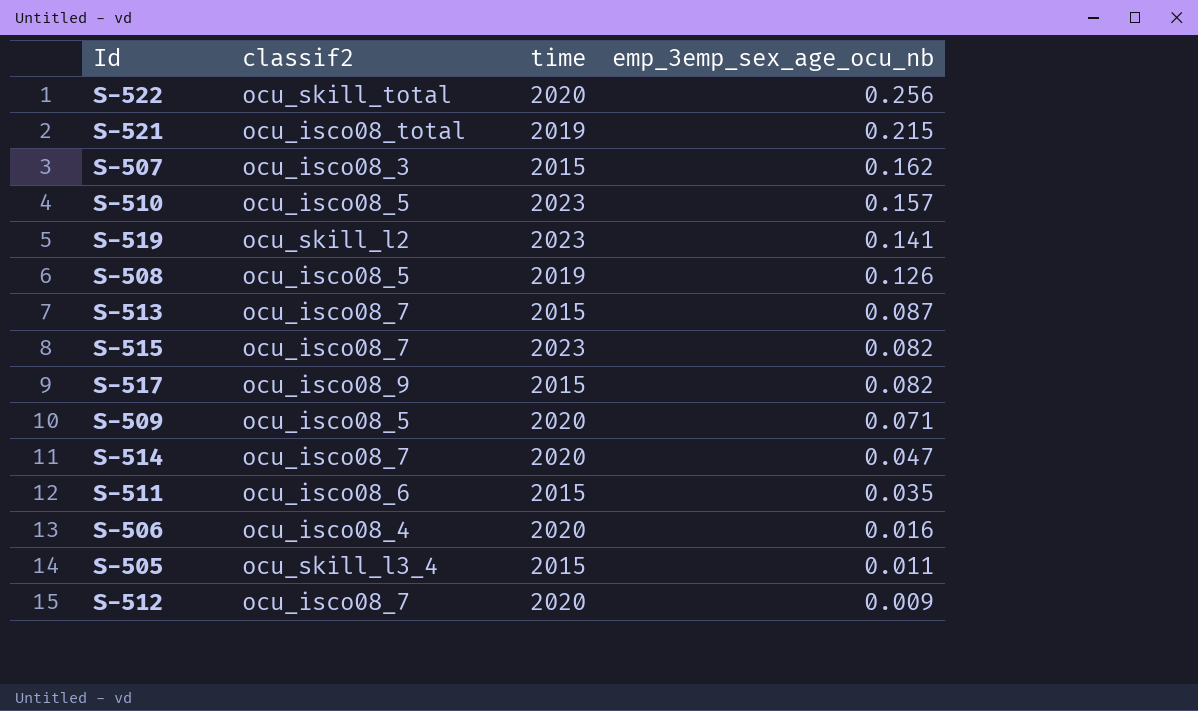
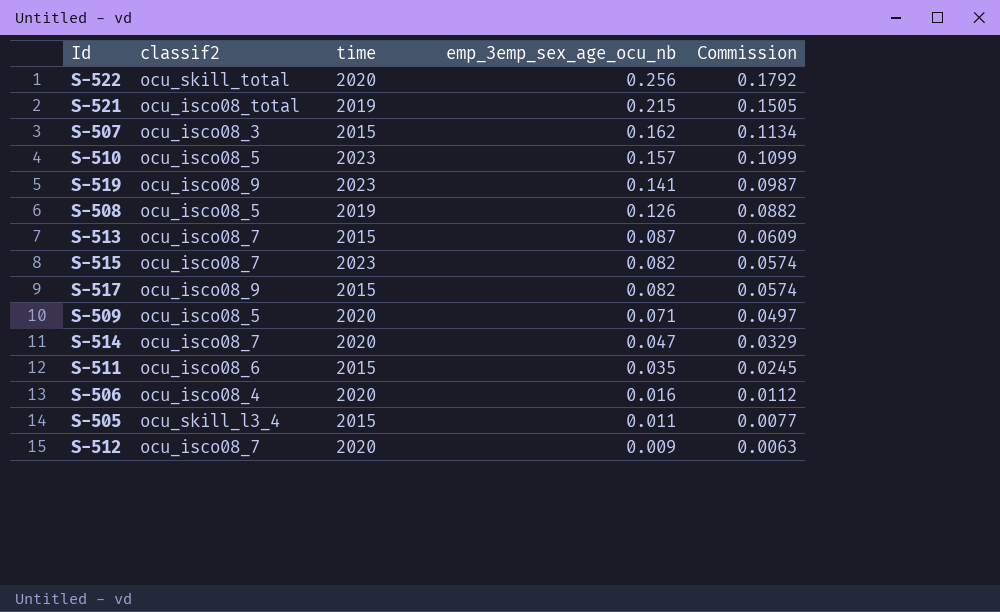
column Commission | formula: none -> [emp_3emp_sex_age_ocu_nb] * 0.7
S-519 | classif2: ocu_skill_l2 -> ocu_isco08_9

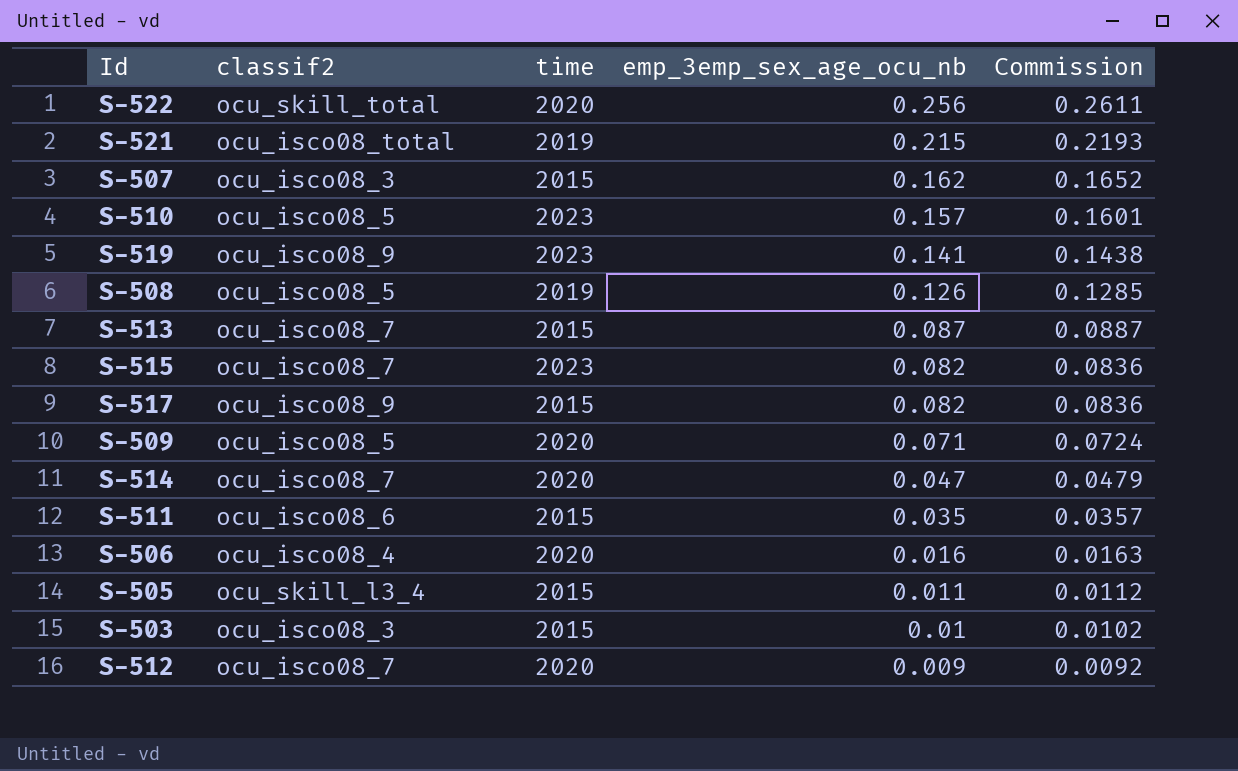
column Commission | formula: [emp_3emp_sex_age_ocu_nb] * 0.7 -> [emp_3emp_sex_age_ocu_nb] * 1.02
row S-503: none -> ocu_isco08_3 | 2015 | 0.01 | 0.0102

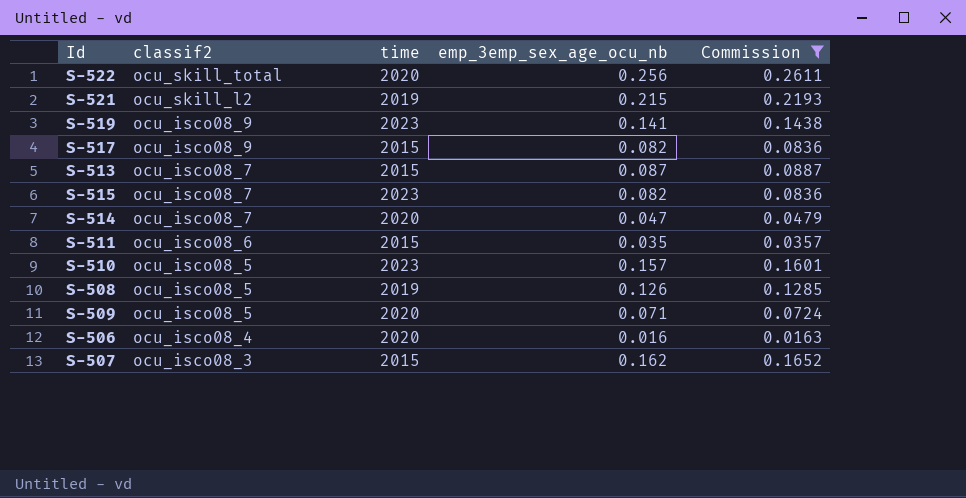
filter: none -> Commission >= 0.0163
row order: emp_3emp_sex_age_ocu_nb descending -> classif2 descending
S-521 | classif2: ocu_isco08_total -> ocu_skill_l2

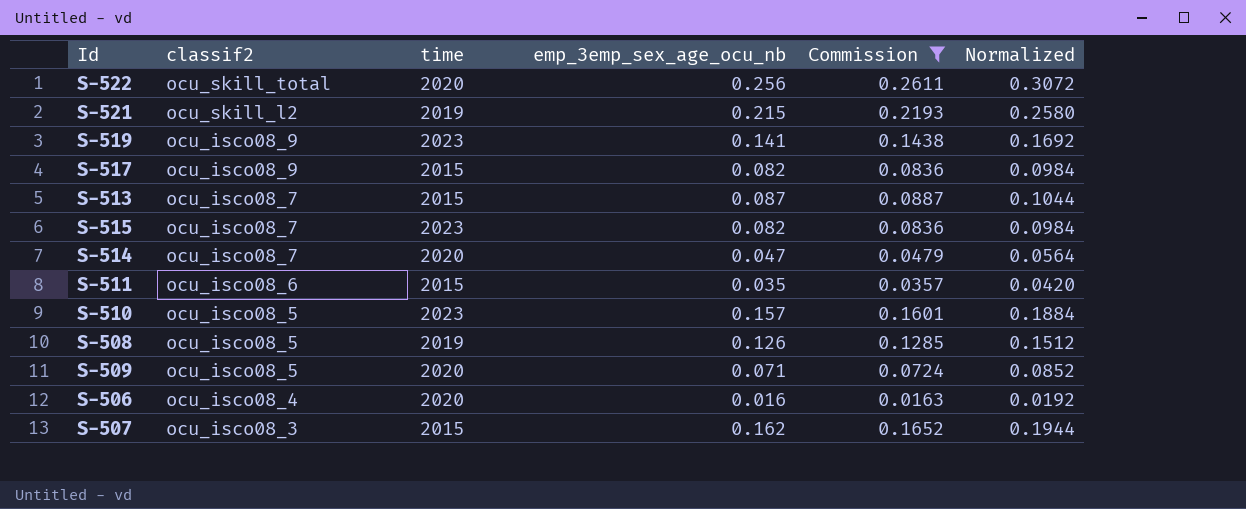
column Normalized | formula: none -> [emp_3emp_sex_age_ocu_nb] * 1.2

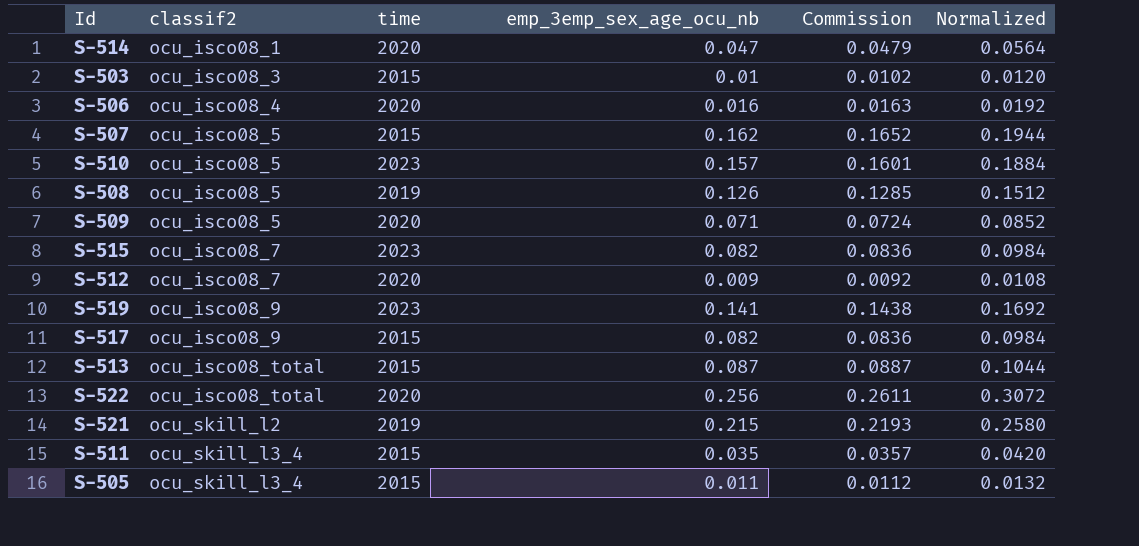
filter: Commission >= 0.0163 -> none
row order: classif2 descending -> classif2 ascending
S-514 | classif2: ocu_isco08_7 -> ocu_isco08_1
S-507 | classif2: ocu_isco08_3 -> ocu_isco08_5
S-513 | classif2: ocu_isco08_7 -> ocu_isco08_total
S-522 | classif2: ocu_skill_total -> ocu_isco08_total
S-511 | classif2: ocu_isco08_6 -> ocu_skill_l3_4

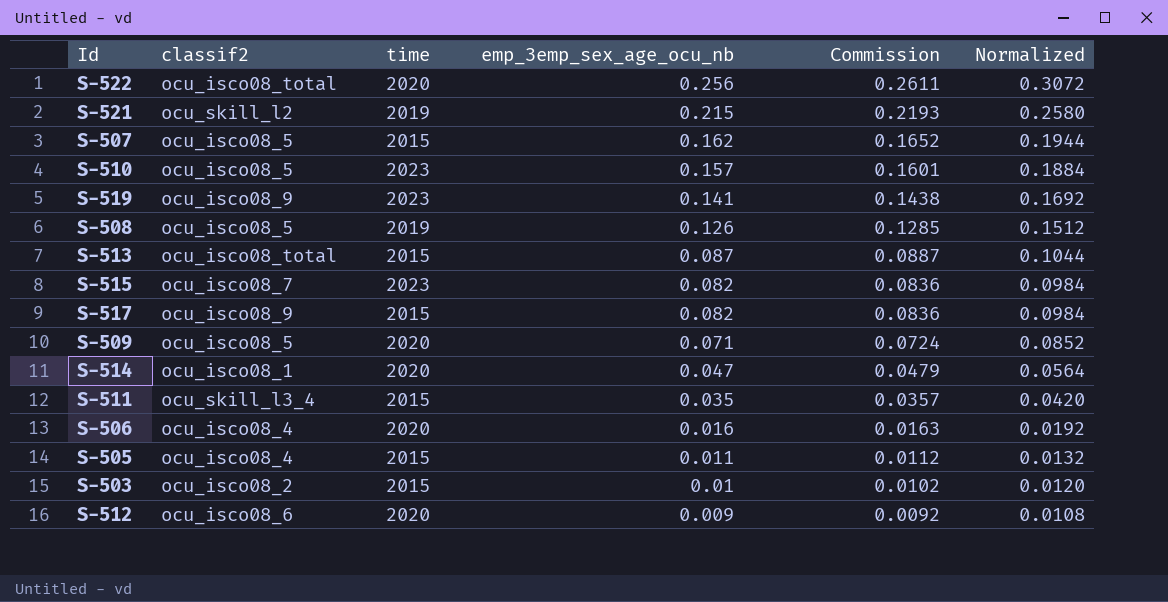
row order: classif2 ascending -> emp_3emp_sex_age_ocu_nb descending
S-505 | classif2: ocu_skill_l3_4 -> ocu_isco08_4
S-503 | classif2: ocu_isco08_3 -> ocu_isco08_2
S-512 | classif2: ocu_isco08_7 -> ocu_isco08_6

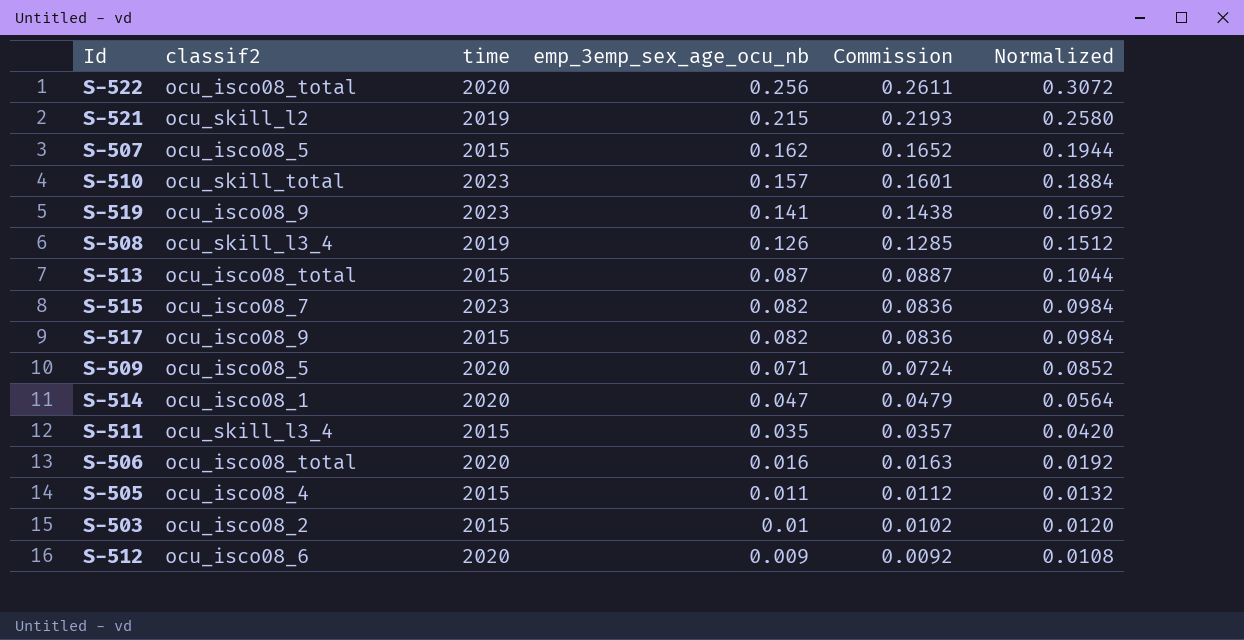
S-510 | classif2: ocu_isco08_5 -> ocu_skill_total
S-508 | classif2: ocu_isco08_5 -> ocu_skill_l3_4
S-506 | classif2: ocu_isco08_4 -> ocu_isco08_total

